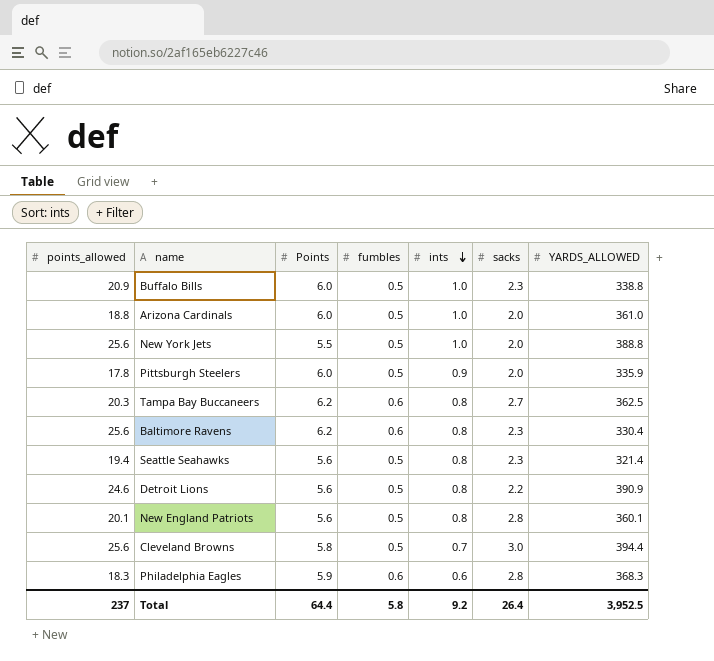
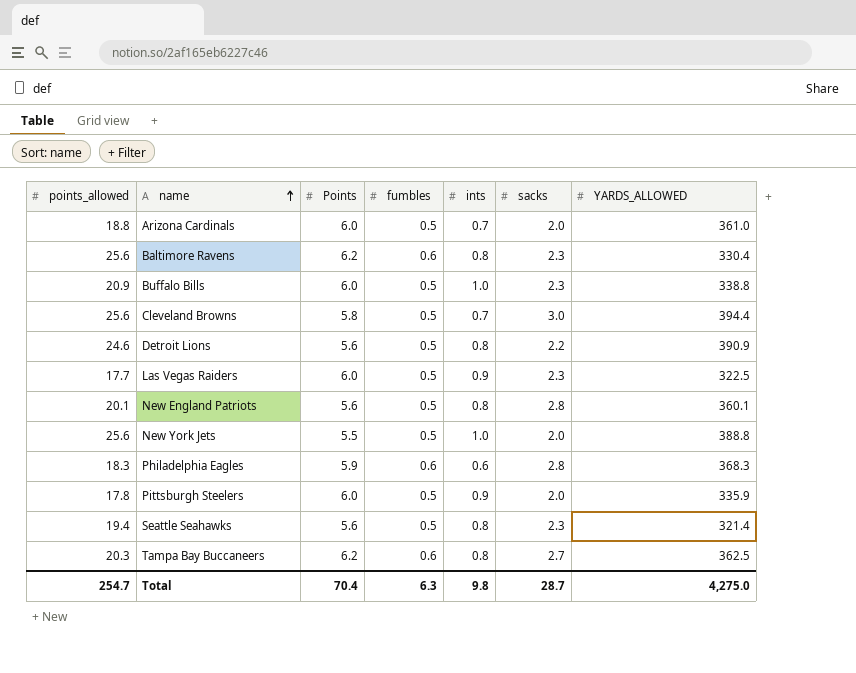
row order: ints descending -> name ascending
Arizona Cardinals | ints: 1.0 -> 0.7
row Las Vegas Raiders: none -> 17.7 | 6.0 | 0.5 | 0.9 | 2.3 | 322.5
Total | points_allowed: 237 -> 254.7
Total | Points: 64.4 -> 70.4
Total | fumbles: 5.8 -> 6.3
Total | ints: 9.2 -> 9.8
Total | sacks: 26.4 -> 28.7
Total | YARDS_ALLOWED: 3,952.5 -> 4,275.0

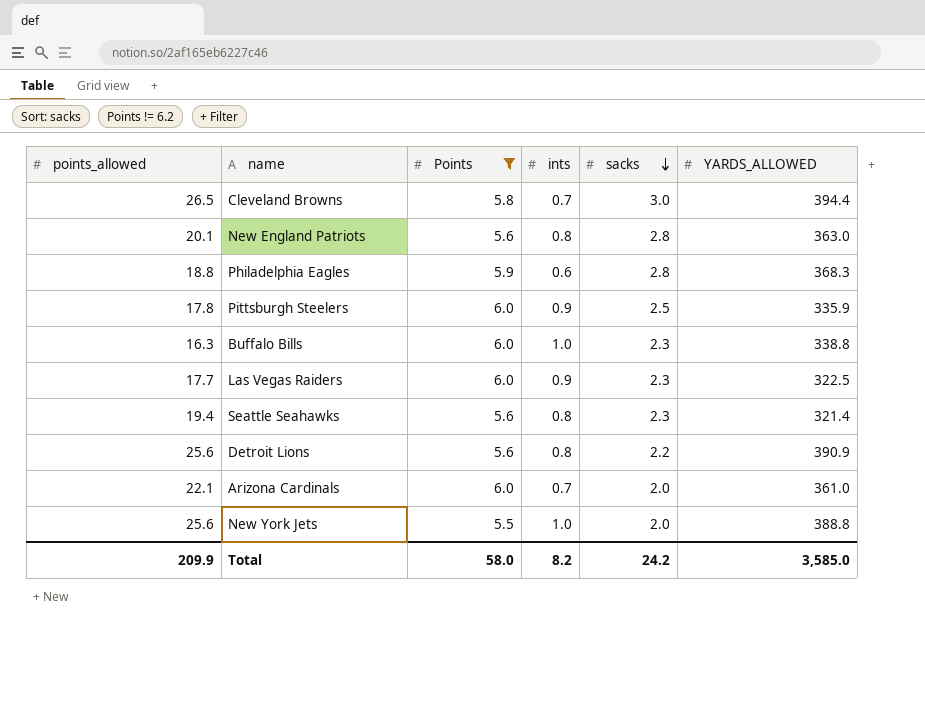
filter: none -> Points != 6.2
row order: name ascending -> sacks descending
column fumbles | position: 4 -> none
Cleveland Browns | points_allowed: 25.6 -> 26.5
New England Patriots | YARDS_ALLOWED: 360.1 -> 363.0
Philadelphia Eagles | points_allowed: 18.3 -> 18.8
Pittsburgh Steelers | sacks: 2.0 -> 2.5
Buffalo Bills | points_allowed: 20.9 -> 16.3
Detroit Lions | points_allowed: 24.6 -> 25.6
Arizona Cardinals | points_allowed: 18.8 -> 22.1
Total | points_allowed: 254.7 -> 209.9
Total | Points: 70.4 -> 58.0
Total | ints: 9.8 -> 8.2
Total | sacks: 28.7 -> 24.2
Total | YARDS_ALLOWED: 4,275.0 -> 3,585.0

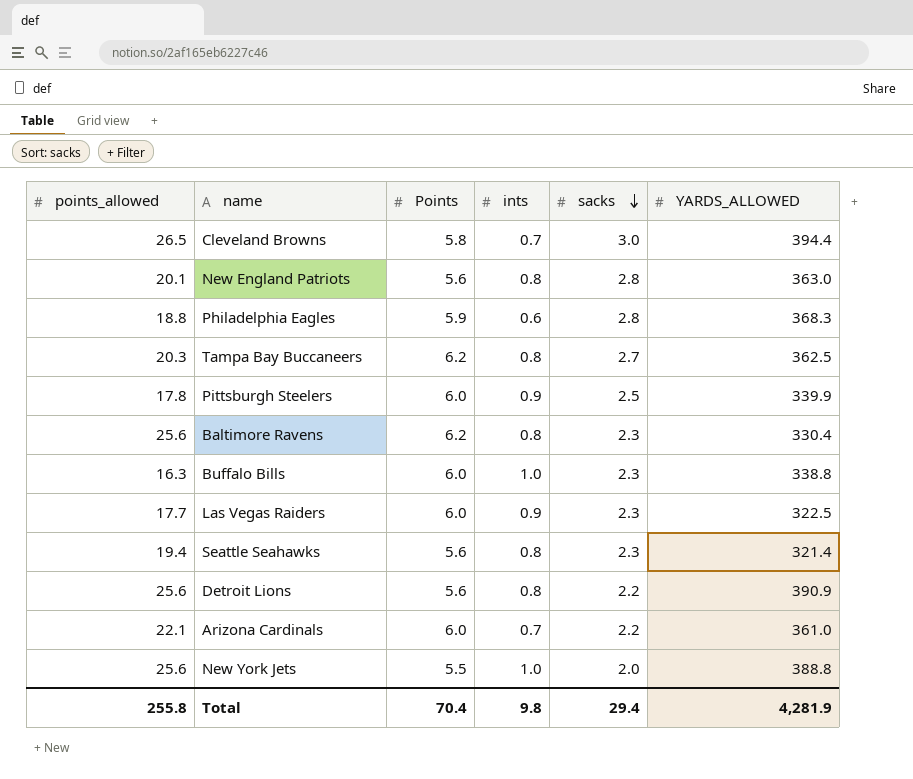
filter: Points != 6.2 -> none
Pittsburgh Steelers | YARDS_ALLOWED: 335.9 -> 339.9
Arizona Cardinals | sacks: 2.0 -> 2.2
Total | points_allowed: 209.9 -> 255.8
Total | Points: 58.0 -> 70.4
Total | ints: 8.2 -> 9.8
Total | sacks: 24.2 -> 29.4
Total | YARDS_ALLOWED: 3,585.0 -> 4,281.9

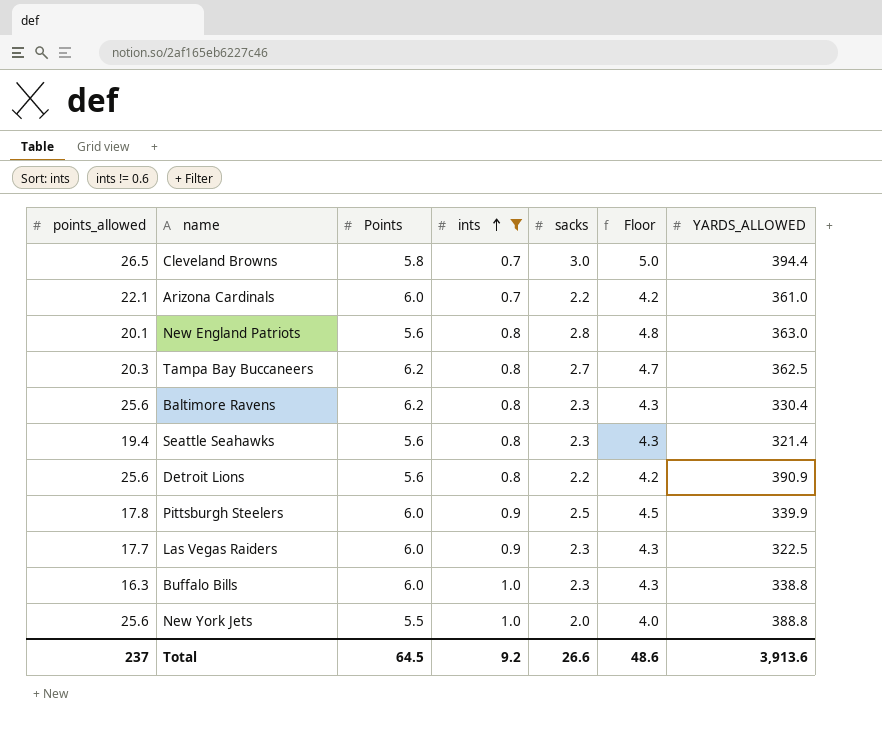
filter: none -> ints != 0.6
row order: sacks descending -> ints ascending
column Floor | formula: none -> [sacks] + 2
Total | points_allowed: 255.8 -> 237
Total | Points: 70.4 -> 64.5
Total | ints: 9.8 -> 9.2
Total | sacks: 29.4 -> 26.6
Total | YARDS_ALLOWED: 4,281.9 -> 3,913.6

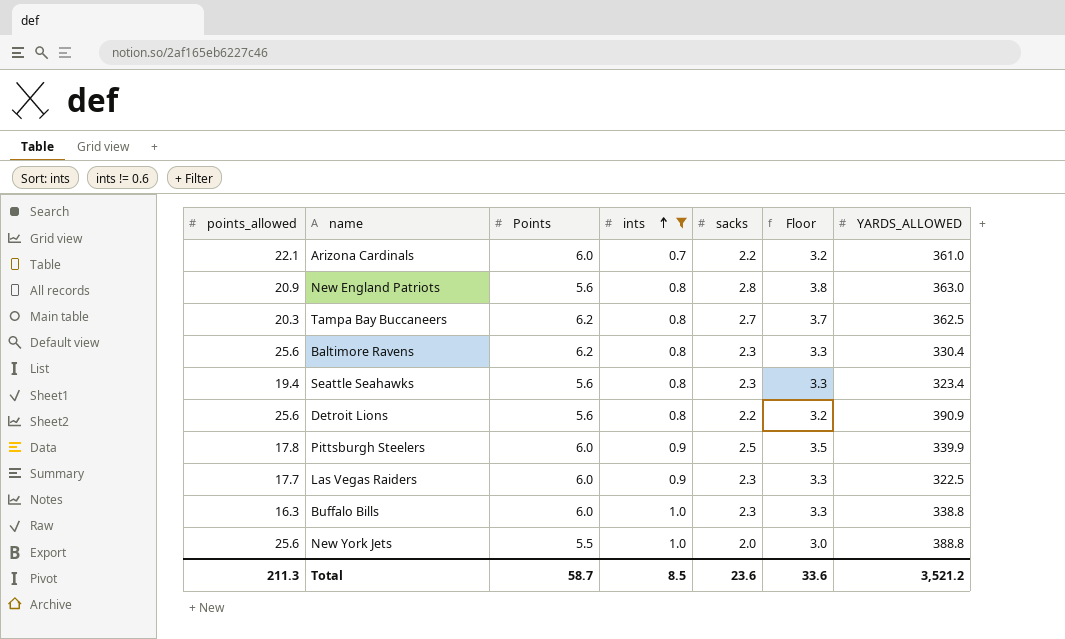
column Floor | formula: [sacks] + 2 -> [sacks] + 1
row Cleveland Browns: 26.5 | 5.8 | 0.7 | 3.0 | 5.0 | 394.4 -> none
New England Patriots | points_allowed: 20.1 -> 20.9
Seattle Seahawks | YARDS_ALLOWED: 321.4 -> 323.4
Total | points_allowed: 237 -> 211.3
Total | Points: 64.5 -> 58.7
Total | ints: 9.2 -> 8.5
Total | sacks: 26.6 -> 23.6
Total | Floor: 48.6 -> 33.6
Total | YARDS_ALLOWED: 3,913.6 -> 3,521.2

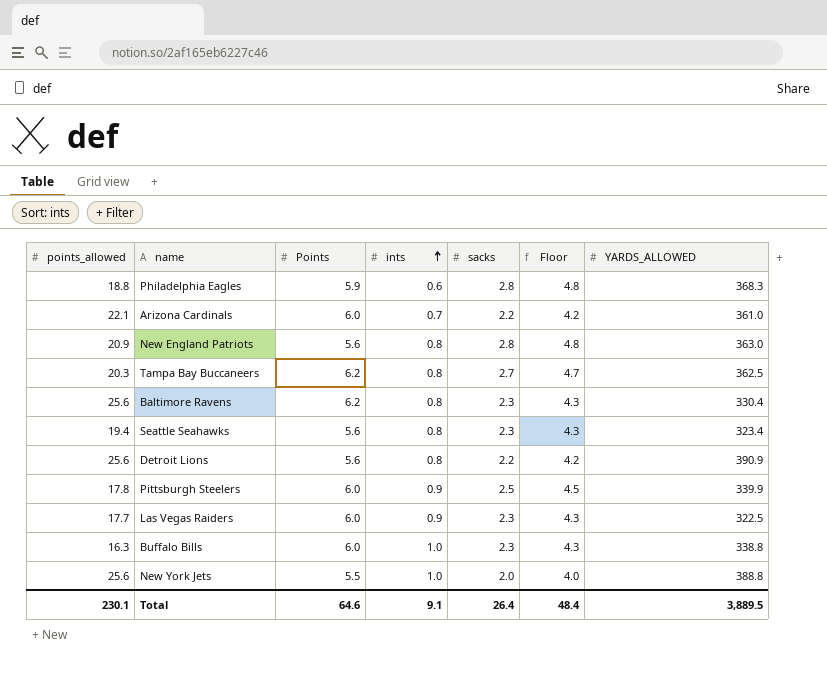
filter: ints != 0.6 -> none
column Floor | formula: [sacks] + 1 -> [sacks] + 2
Total | points_allowed: 211.3 -> 230.1
Total | Points: 58.7 -> 64.6
Total | ints: 8.5 -> 9.1
Total | sacks: 23.6 -> 26.4
Total | Floor: 33.6 -> 48.4
Total | YARDS_ALLOWED: 3,521.2 -> 3,889.5

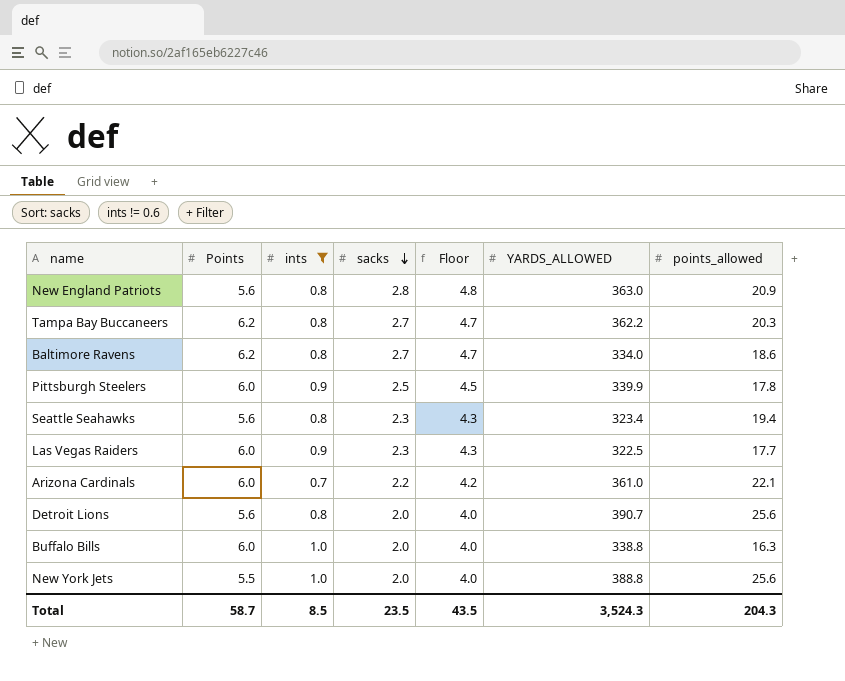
filter: none -> ints != 0.6
row order: ints ascending -> sacks descending
column points_allowed | position: 1 -> 7
Tampa Bay Buccaneers | YARDS_ALLOWED: 362.5 -> 362.2
Baltimore Ravens | sacks: 2.3 -> 2.7
Baltimore Ravens | Floor: 4.3 -> 4.7
Baltimore Ravens | YARDS_ALLOWED: 330.4 -> 334.0
Baltimore Ravens | points_allowed: 25.6 -> 18.6
Detroit Lions | sacks: 2.2 -> 2.0
Detroit Lions | Floor: 4.2 -> 4.0
Detroit Lions | YARDS_ALLOWED: 390.9 -> 390.7
Buffalo Bills | sacks: 2.3 -> 2.0
Buffalo Bills | Floor: 4.3 -> 4.0
Total | Points: 64.6 -> 58.7
Total | ints: 9.1 -> 8.5
Total | sacks: 26.4 -> 23.5
Total | Floor: 48.4 -> 43.5
Total | YARDS_ALLOWED: 3,889.5 -> 3,524.3
Total | points_allowed: 230.1 -> 204.3

